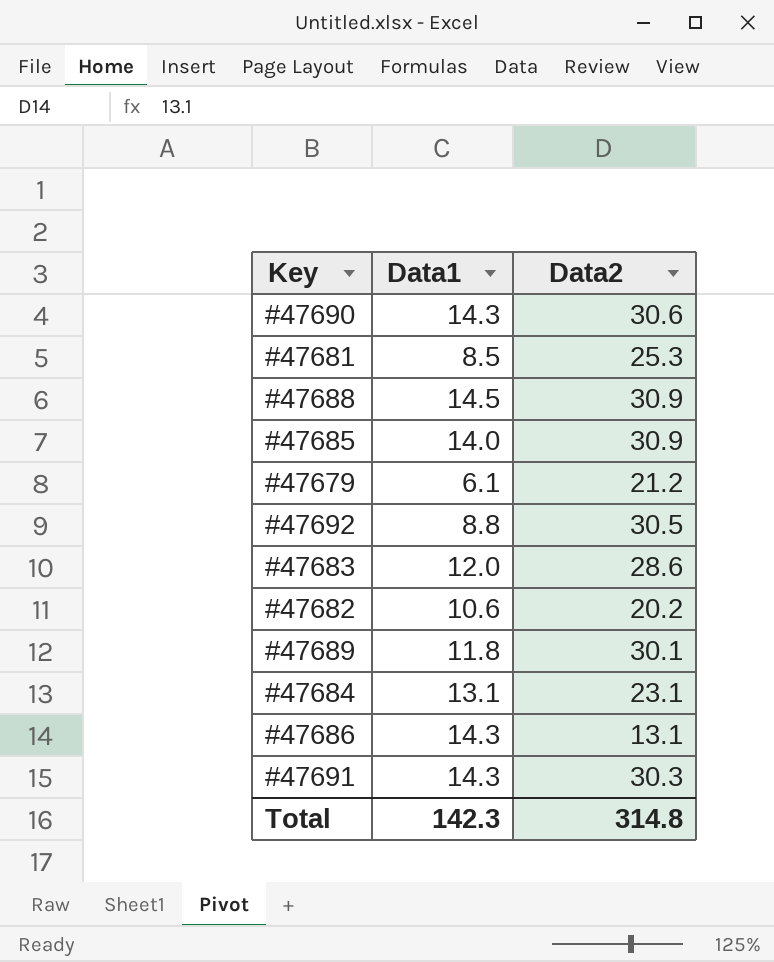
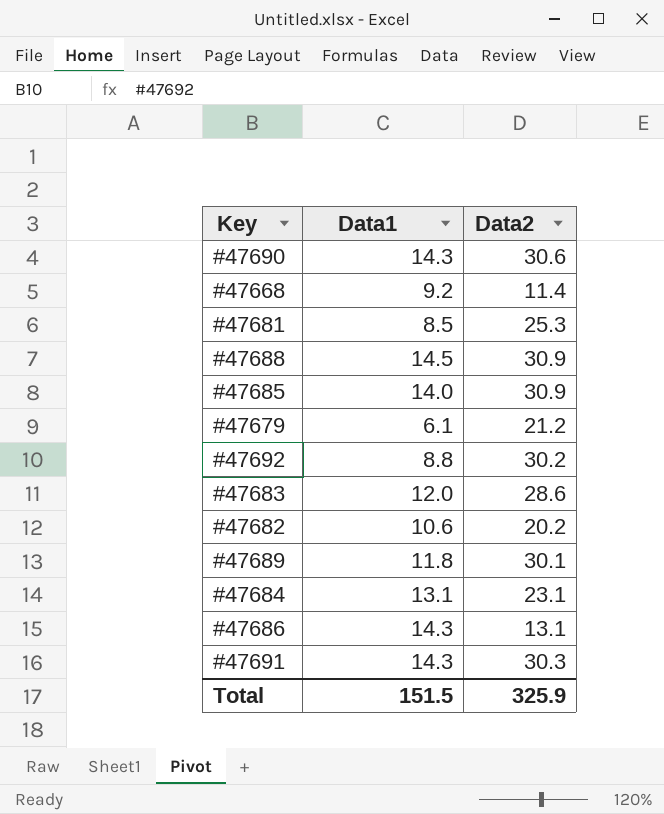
row #47668: none -> 9.2 | 11.4
#47692 | Data2: 30.5 -> 30.2
Total | Data1: 142.3 -> 151.5
Total | Data2: 314.8 -> 325.9

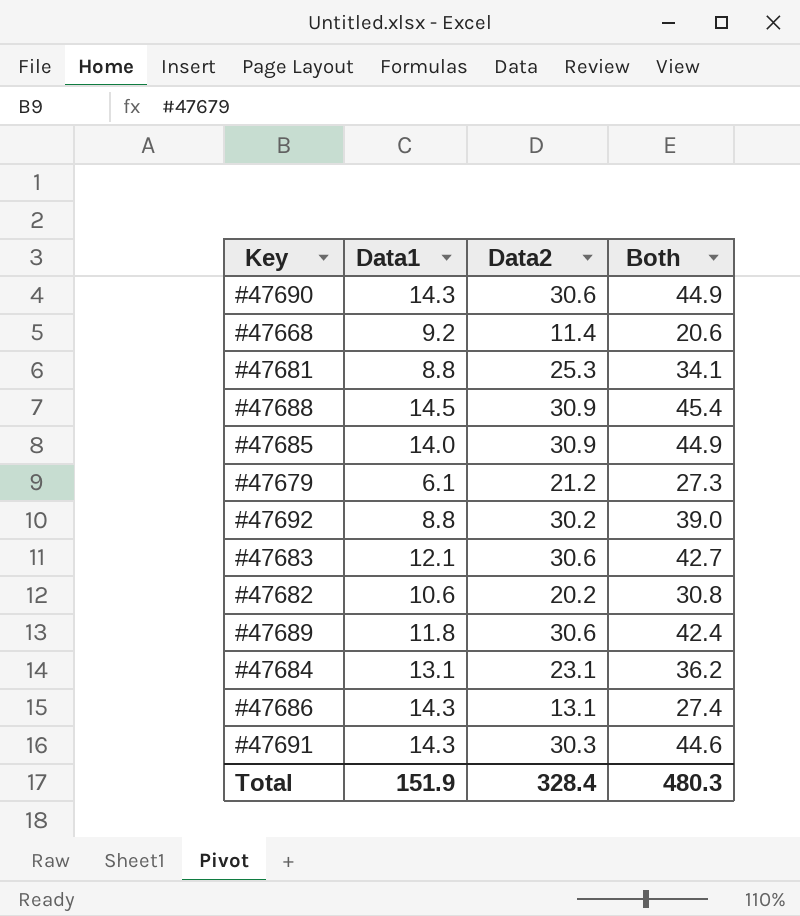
column Both | formula: none -> [Data1] + [Data2]
#47681 | Data1: 8.5 -> 8.8
#47683 | Data1: 12.0 -> 12.1
#47683 | Data2: 28.6 -> 30.6
#47689 | Data2: 30.1 -> 30.6
Total | Data1: 151.5 -> 151.9
Total | Data2: 325.9 -> 328.4

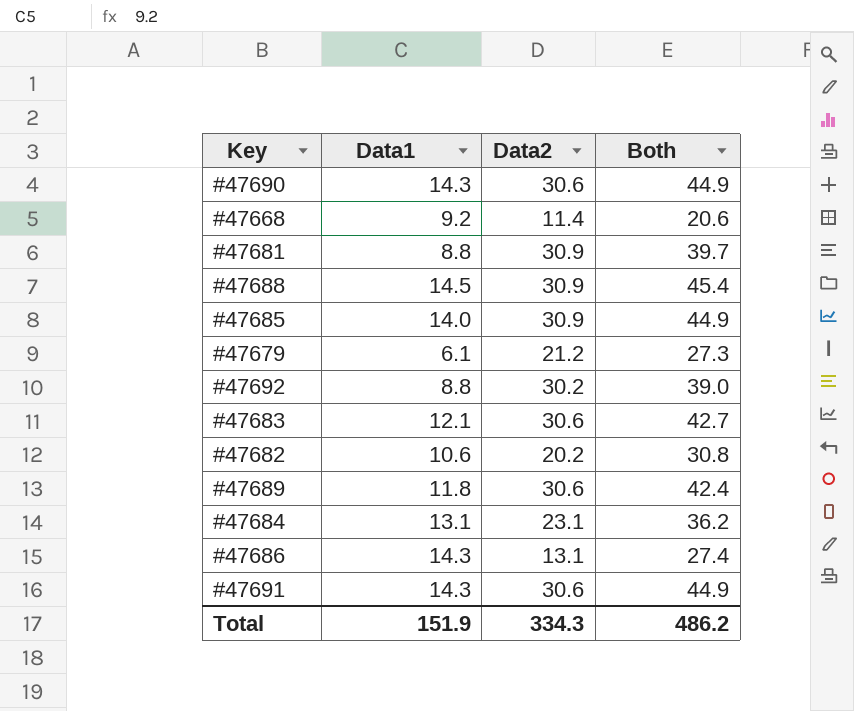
#47681 | Data2: 25.3 -> 30.9
#47681 | Both: 34.1 -> 39.7
#47691 | Data2: 30.3 -> 30.6
#47691 | Both: 44.6 -> 44.9
Total | Data2: 328.4 -> 334.3
Total | Both: 480.3 -> 486.2

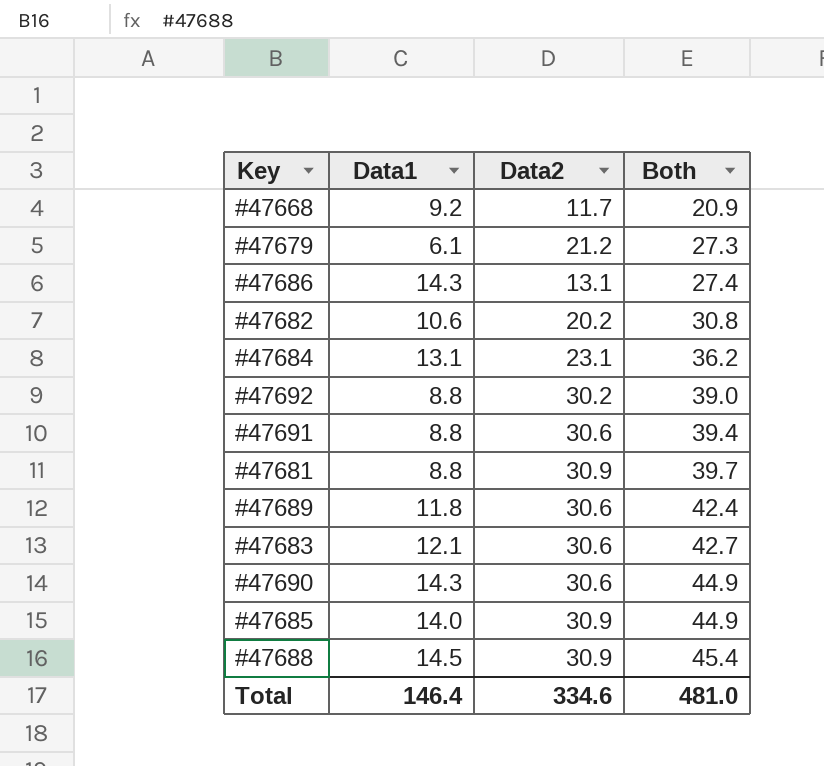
row order: none -> Both ascending
#47668 | Data2: 11.4 -> 11.7
#47668 | Both: 20.6 -> 20.9
#47691 | Data1: 14.3 -> 8.8
#47691 | Both: 44.9 -> 39.4
Total | Data1: 151.9 -> 146.4
Total | Data2: 334.3 -> 334.6
Total | Both: 486.2 -> 481.0

